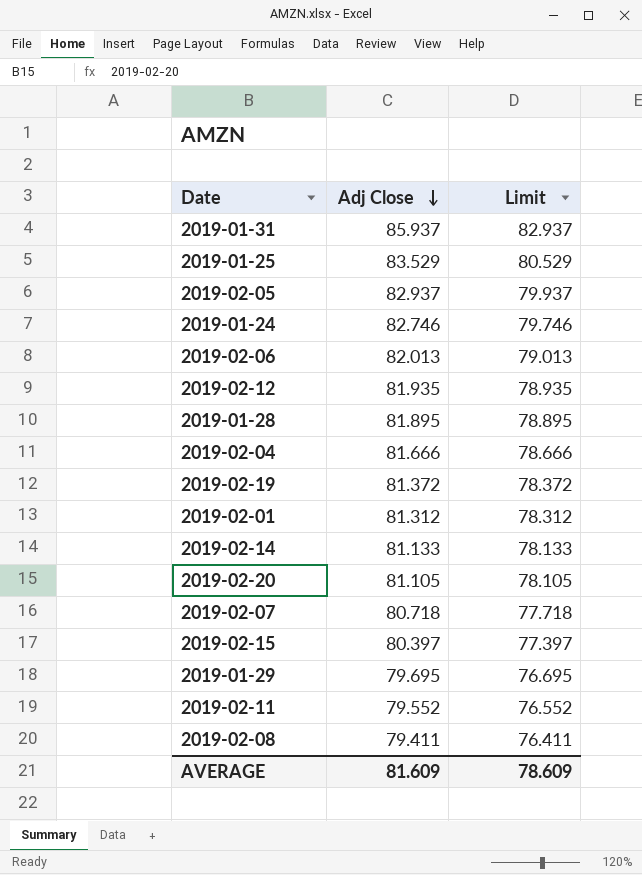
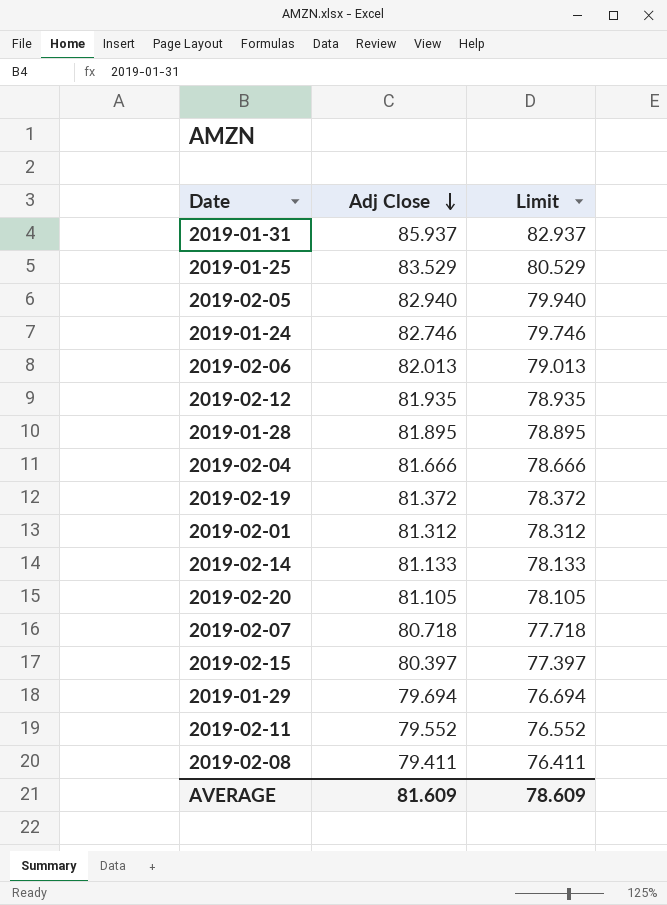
2019-02-05 | Adj Close: 82.937 -> 82.940
2019-02-05 | Limit: 79.937 -> 79.940
2019-01-29 | Adj Close: 79.695 -> 79.694
2019-01-29 | Limit: 76.695 -> 76.694

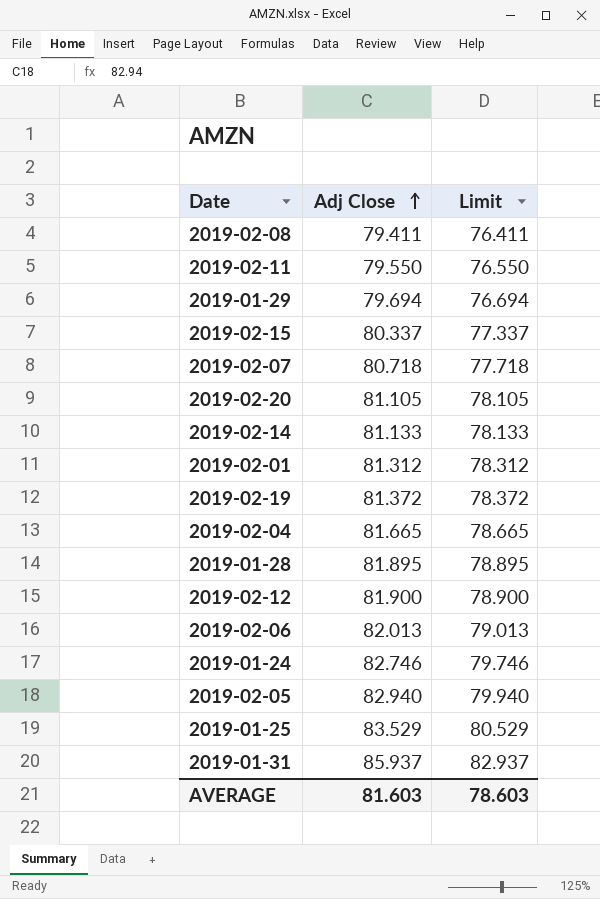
row order: Adj Close descending -> Adj Close ascending
2019-02-11 | Adj Close: 79.552 -> 79.550
2019-02-11 | Limit: 76.552 -> 76.550
2019-02-15 | Adj Close: 80.397 -> 80.337
2019-02-15 | Limit: 77.397 -> 77.337
2019-02-04 | Adj Close: 81.666 -> 81.665
2019-02-04 | Limit: 78.666 -> 78.665
2019-02-12 | Adj Close: 81.935 -> 81.900
2019-02-12 | Limit: 78.935 -> 78.900
AVERAGE | Adj Close: 81.609 -> 81.603
AVERAGE | Limit: 78.609 -> 78.603

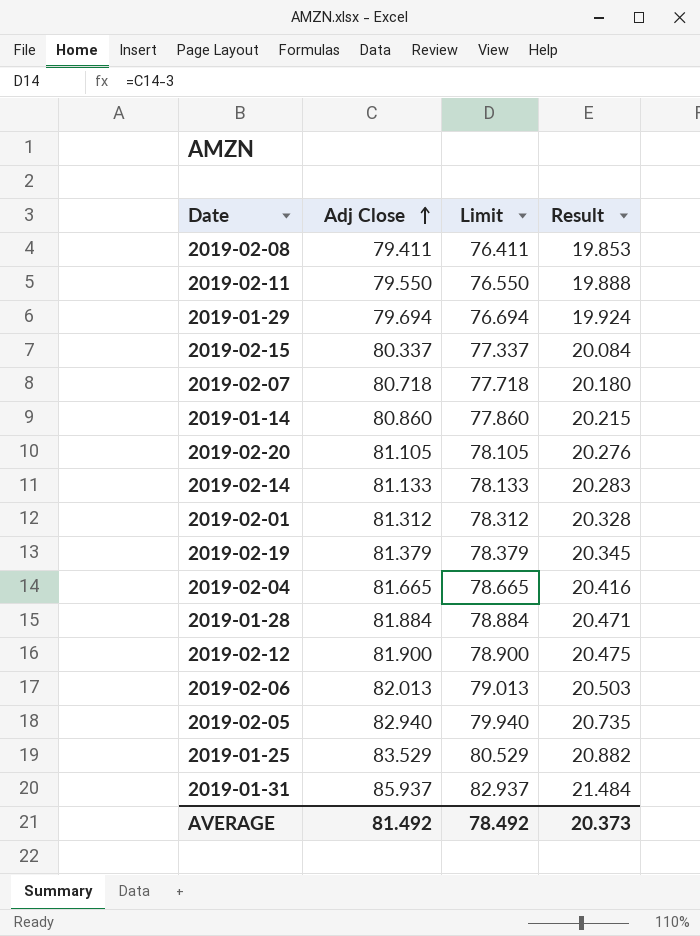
column Result | formula: none -> [Adj Close] * 0.25
row 2019-01-24: 82.746 | 79.746 -> none
row 2019-01-14: none -> 80.860 | 77.860 | 20.215
2019-02-19 | Adj Close: 81.372 -> 81.379
2019-02-19 | Limit: 78.372 -> 78.379
2019-01-28 | Adj Close: 81.895 -> 81.884
2019-01-28 | Limit: 78.895 -> 78.884
AVERAGE | Adj Close: 81.603 -> 81.492
AVERAGE | Limit: 78.603 -> 78.492

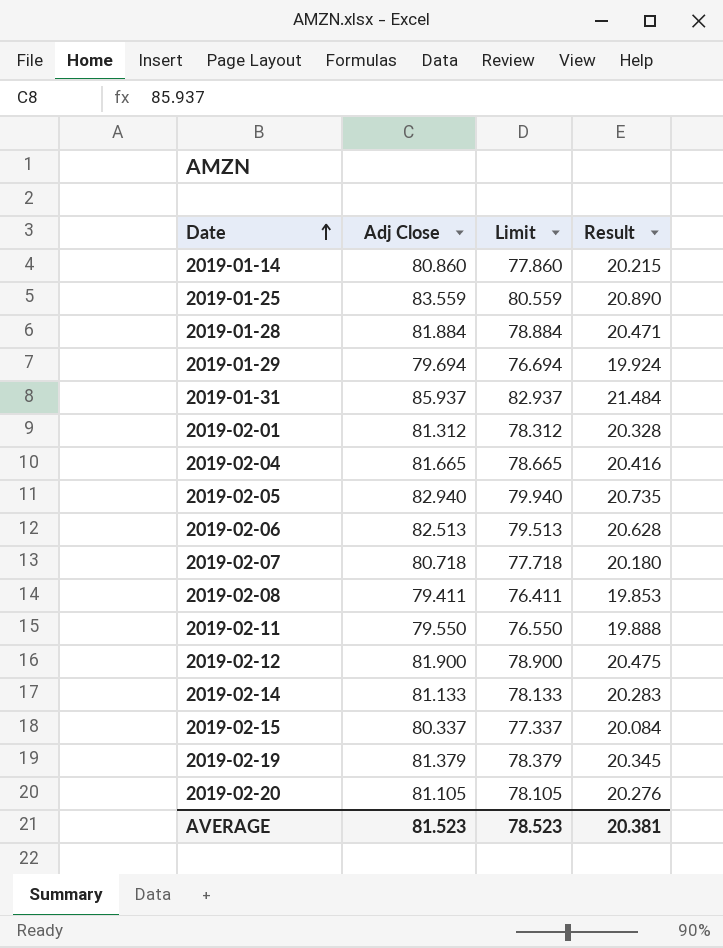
row order: Adj Close ascending -> Date ascending
2019-01-25 | Adj Close: 83.529 -> 83.559
2019-01-25 | Limit: 80.529 -> 80.559
2019-01-25 | Result: 20.882 -> 20.890
2019-02-06 | Adj Close: 82.013 -> 82.513
2019-02-06 | Limit: 79.013 -> 79.513
2019-02-06 | Result: 20.503 -> 20.628
AVERAGE | Adj Close: 81.492 -> 81.523
AVERAGE | Limit: 78.492 -> 78.523
AVERAGE | Result: 20.373 -> 20.381

